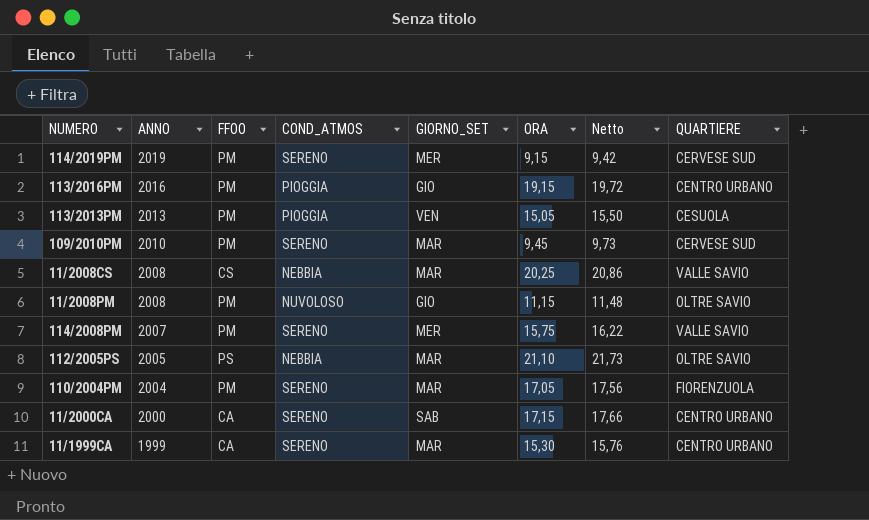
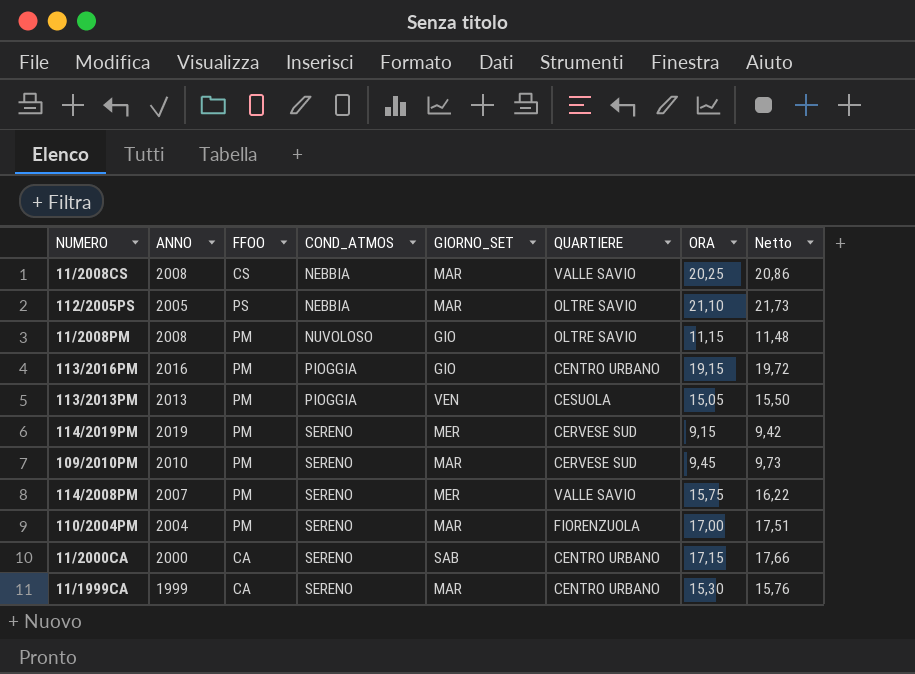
row order: ANNO descending -> COND_ATMOS ascending
column QUARTIERE | position: 8 -> 6
110/2004PM | ORA: 17,05 -> 17,00
110/2004PM | Netto: 17,56 -> 17,51

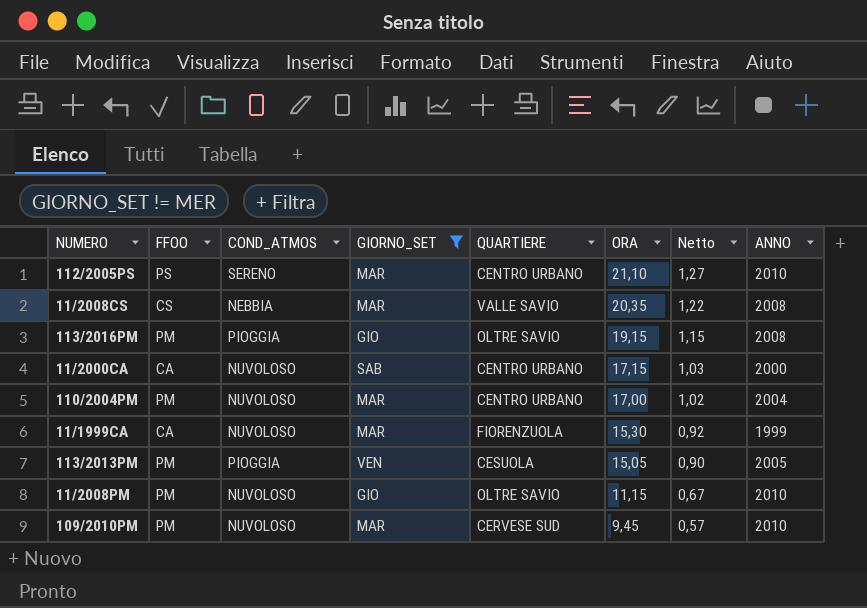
filter: none -> GIORNO_SET != MER
row order: COND_ATMOS ascending -> ORA descending
column Netto | formula: [ORA] * 1,03 -> [ORA] * 0,06
column ANNO | position: 2 -> 8
112/2005PS | COND_ATMOS: NEBBIA -> SERENO
112/2005PS | QUARTIERE: OLTRE SAVIO -> CENTRO URBANO
112/2005PS | ANNO: 2005 -> 2010
11/2008CS | ORA: 20,25 -> 20,35
113/2016PM | QUARTIERE: CENTRO URBANO -> OLTRE SAVIO
113/2016PM | ANNO: 2016 -> 2008
11/2000CA | COND_ATMOS: SERENO -> NUVOLOSO
110/2004PM | COND_ATMOS: SERENO -> NUVOLOSO
110/2004PM | QUARTIERE: FIORENZUOLA -> CENTRO URBANO
11/1999CA | COND_ATMOS: SERENO -> NUVOLOSO
11/1999CA | QUARTIERE: CENTRO URBANO -> FIORENZUOLA
113/2013PM | ANNO: 2013 -> 2005
11/2008PM | ANNO: 2008 -> 2010
109/2010PM | COND_ATMOS: SERENO -> NUVOLOSO

